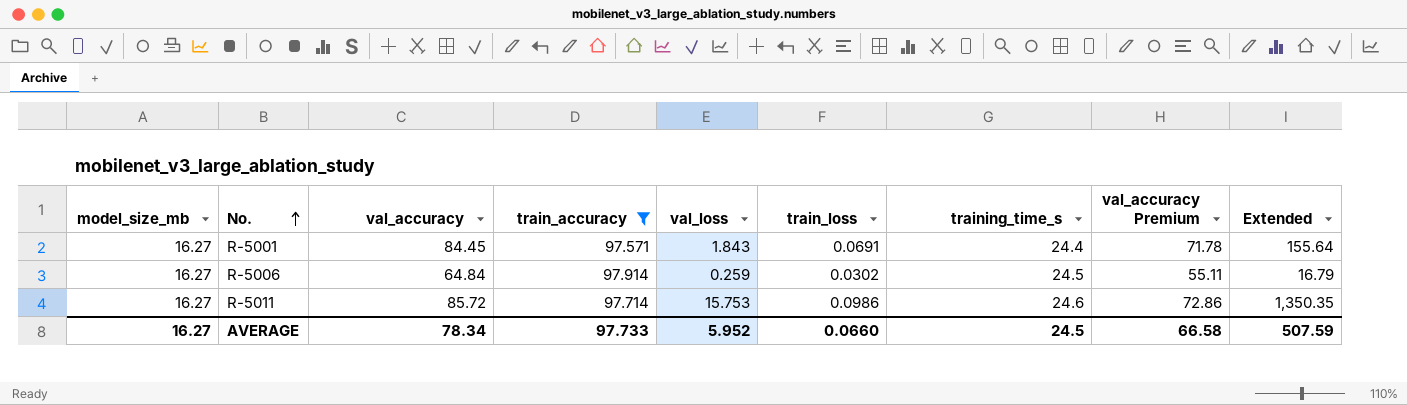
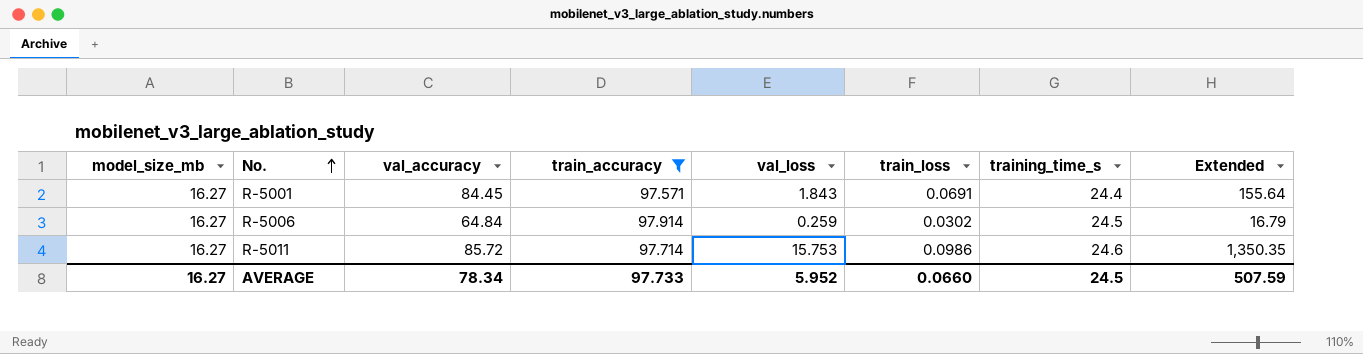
column val_accuracy Premium | formula: [val_accuracy] * 0.85 -> none

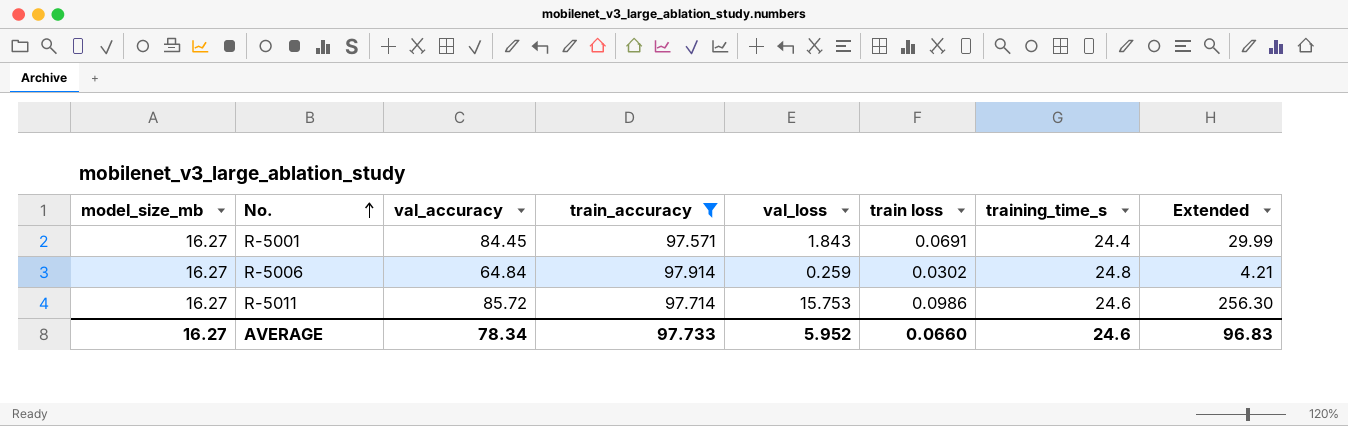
column name: train_loss -> train loss
column Extended | formula: [val_accuracy] * [val_loss] -> [model_size_mb] * [val_loss]
R-5006 | training_time_s: 24.5 -> 24.8
AVERAGE | training_time_s: 24.5 -> 24.6
AVERAGE | Extended: 507.59 -> 96.83

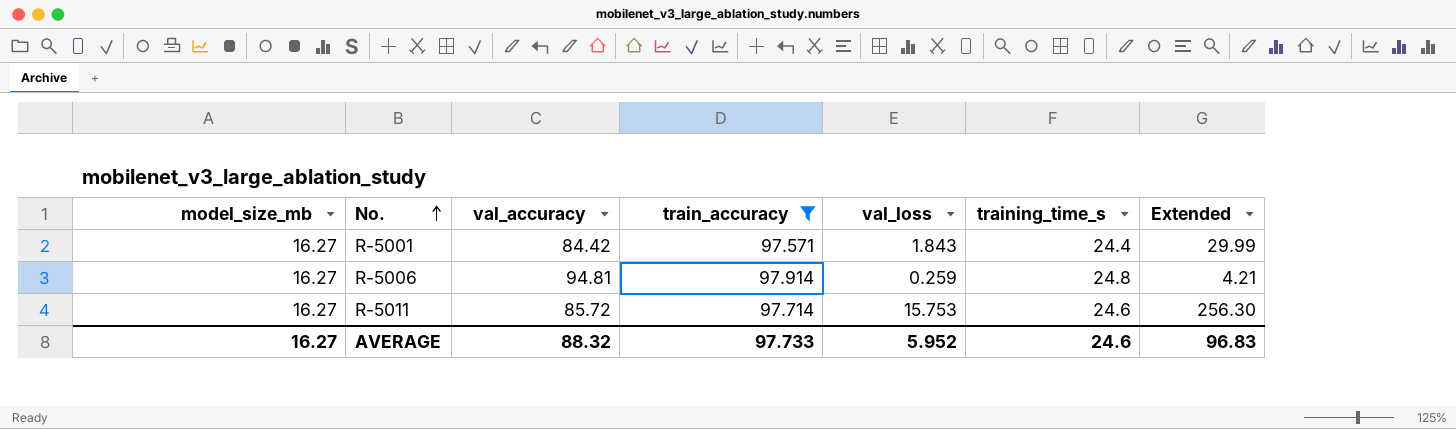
column train loss | position: 6 -> none
R-5001 | val_accuracy: 84.45 -> 84.42
R-5006 | val_accuracy: 64.84 -> 94.81
AVERAGE | val_accuracy: 78.34 -> 88.32

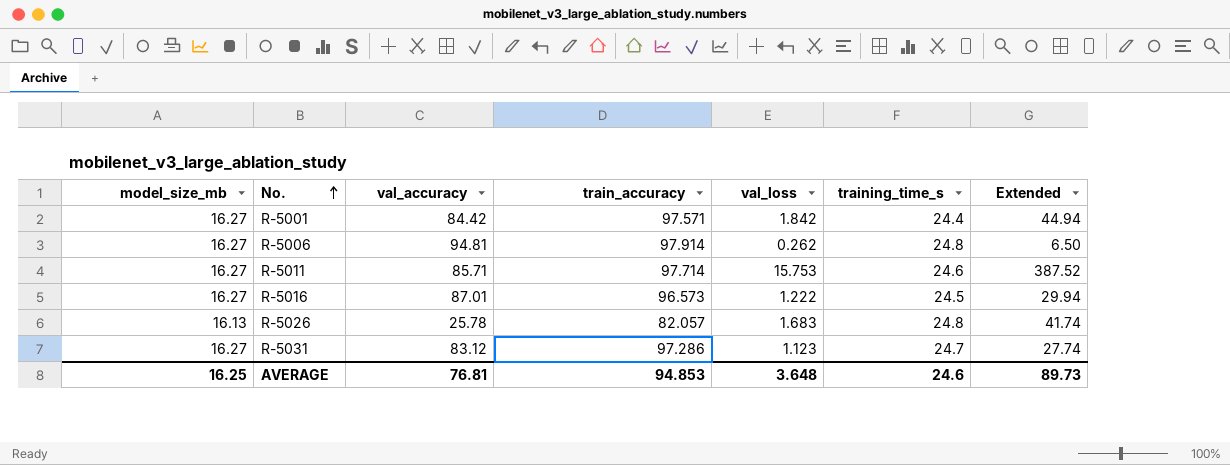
filter: train_accuracy >= 97.571 -> none
column Extended | formula: [model_size_mb] * [val_loss] -> [val_loss] * [training_time_s]
R-5001 | val_loss: 1.843 -> 1.842
R-5006 | val_loss: 0.259 -> 0.262
R-5011 | val_accuracy: 85.72 -> 85.71
AVERAGE | model_size_mb: 16.27 -> 16.25
AVERAGE | val_accuracy: 88.32 -> 76.81
AVERAGE | train_accuracy: 97.733 -> 94.853
AVERAGE | val_loss: 5.952 -> 3.648
AVERAGE | Extended: 96.83 -> 89.73

